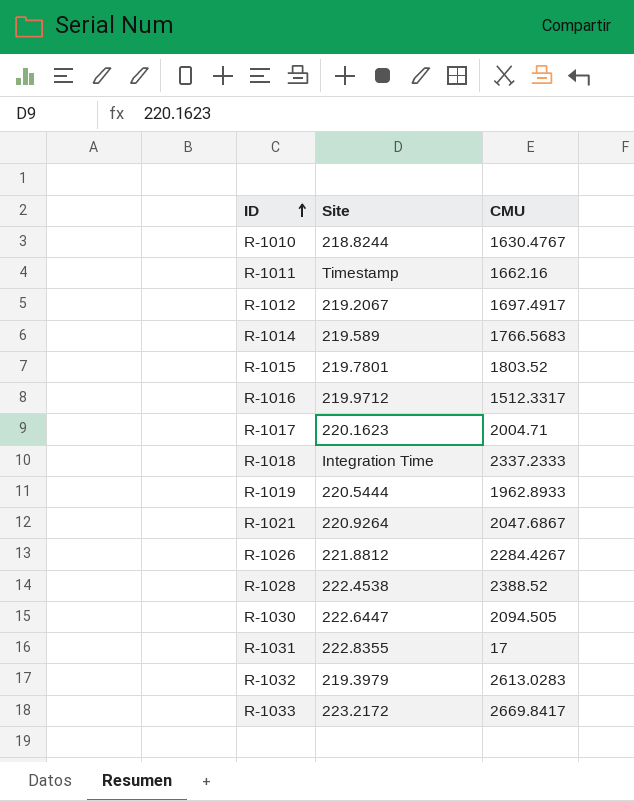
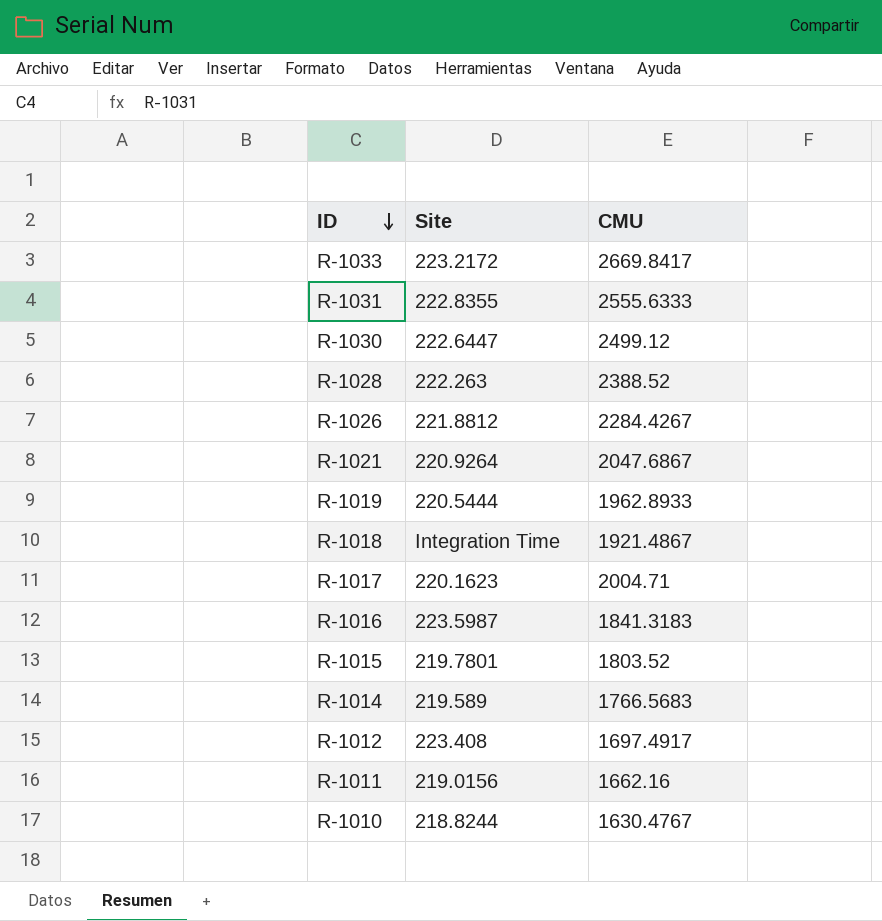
row order: ID ascending -> ID descending
row R-1032: 219.3979 | 2613.0283 -> none
R-1031 | CMU: 17 -> 2555.6333
R-1030 | CMU: 2094.505 -> 2499.12
R-1028 | Site: 222.4538 -> 222.263
R-1018 | CMU: 2337.2333 -> 1921.4867
R-1016 | Site: 219.9712 -> 223.5987
R-1016 | CMU: 1512.3317 -> 1841.3183
R-1012 | Site: 219.2067 -> 223.408
R-1011 | Site: Timestamp -> 219.0156

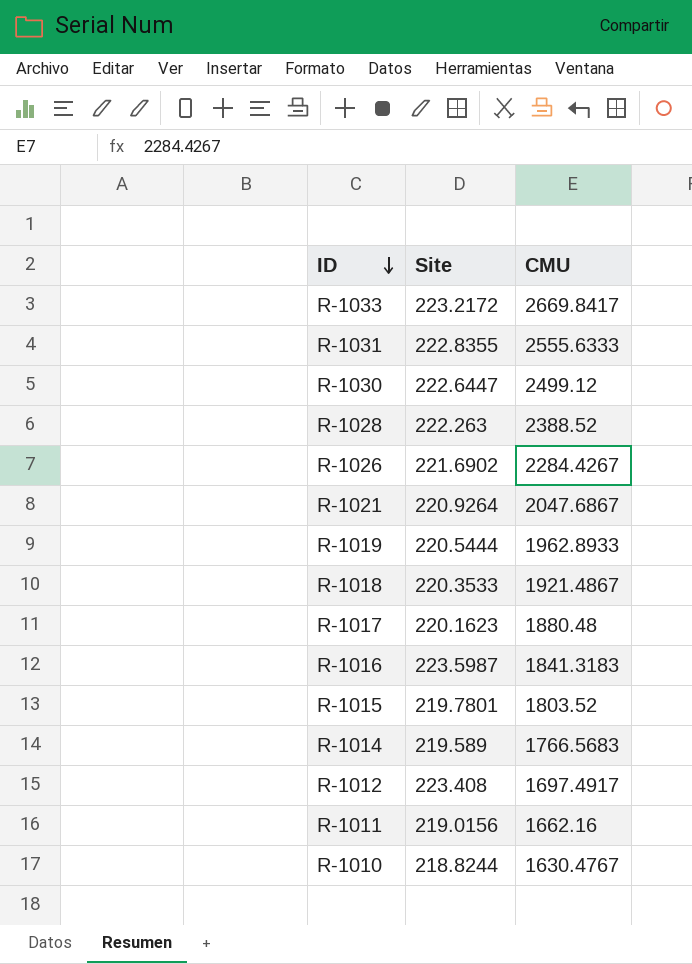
R-1026 | Site: 221.8812 -> 221.6902
R-1018 | Site: Integration Time -> 220.3533
R-1017 | CMU: 2004.71 -> 1880.48

